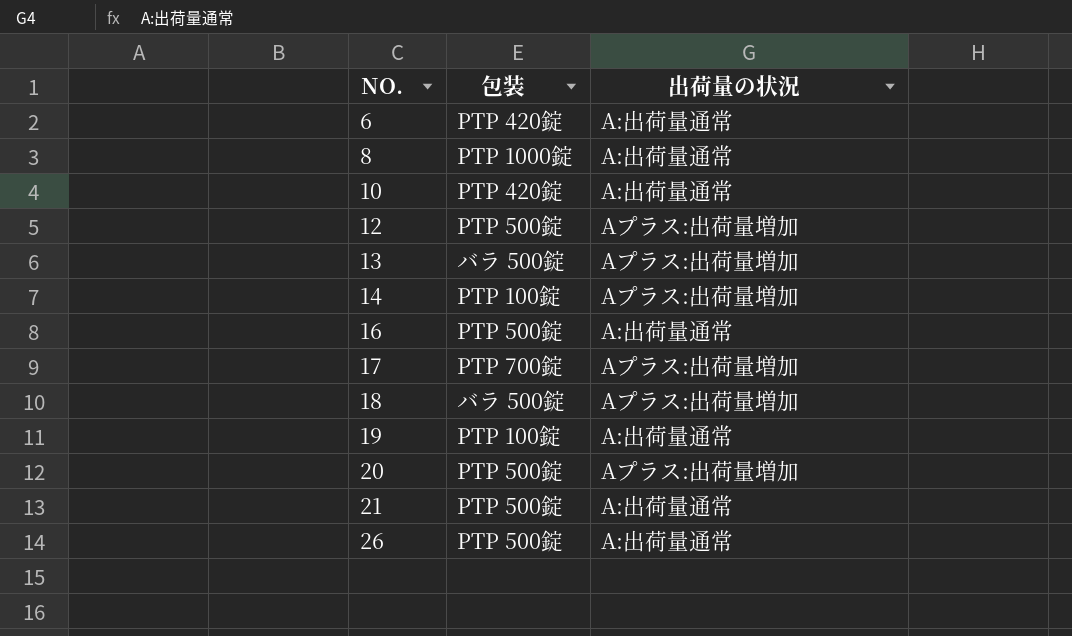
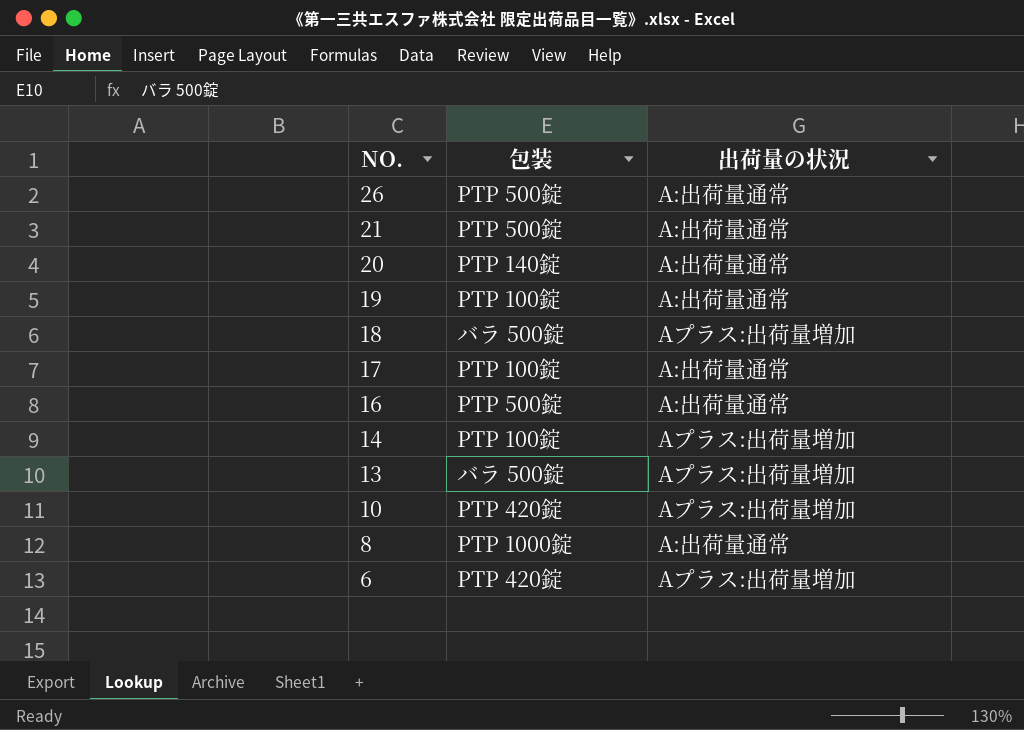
row order: NO. ascending -> NO. descending
row 12: PTP 500錠 | Aプラス:出荷量増加 -> none
20 | 包装: PTP 500錠 -> PTP 140錠
20 | 出荷量の状況: Aプラス:出荷量増加 -> A:出荷量通常
17 | 包装: PTP 700錠 -> PTP 100錠
17 | 出荷量の状況: Aプラス:出荷量増加 -> A:出荷量通常
10 | 出荷量の状況: A:出荷量通常 -> Aプラス:出荷量増加
6 | 出荷量の状況: A:出荷量通常 -> Aプラス:出荷量増加

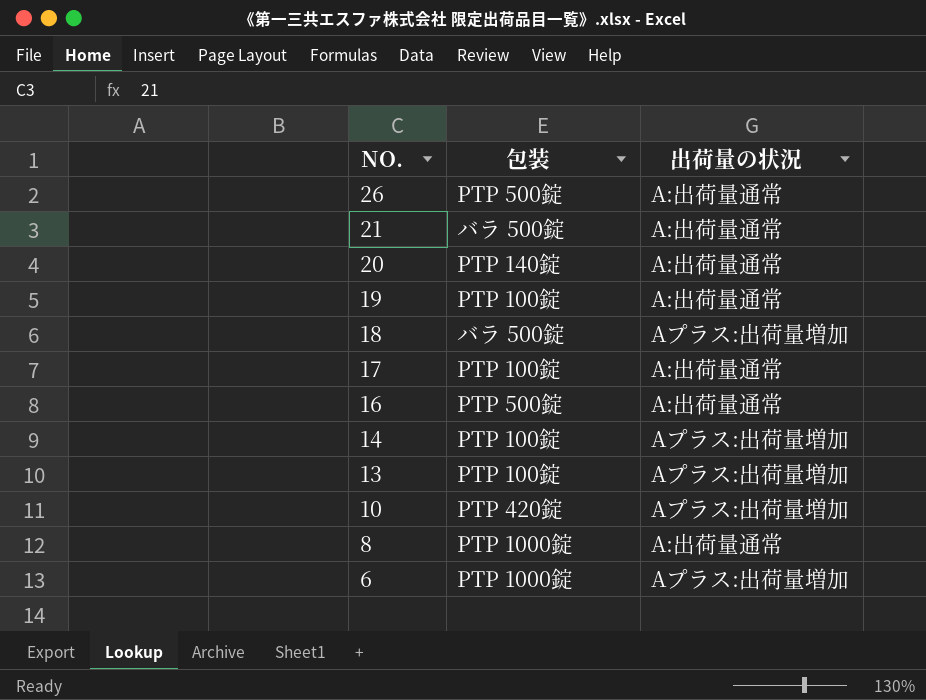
21 | 包装: PTP 500錠 -> バラ 500錠
13 | 包装: バラ 500錠 -> PTP 100錠
6 | 包装: PTP 420錠 -> PTP 1000錠

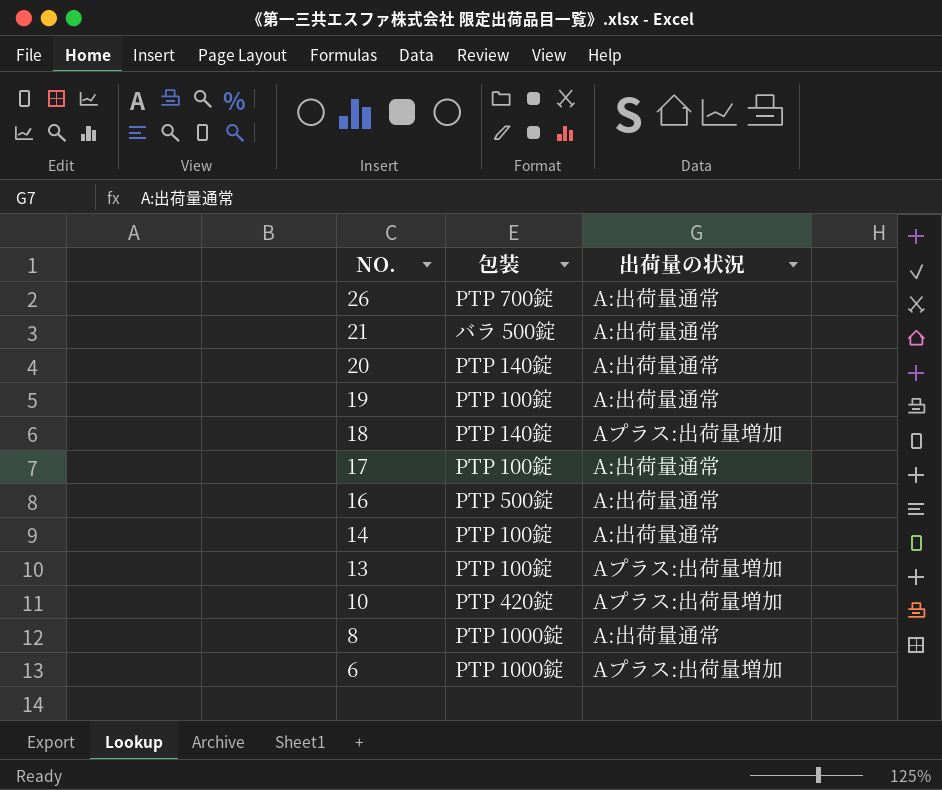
26 | 包装: PTP 500錠 -> PTP 700錠
18 | 包装: バラ 500錠 -> PTP 140錠
14 | 出荷量の状況: Aプラス:出荷量増加 -> A:出荷量通常

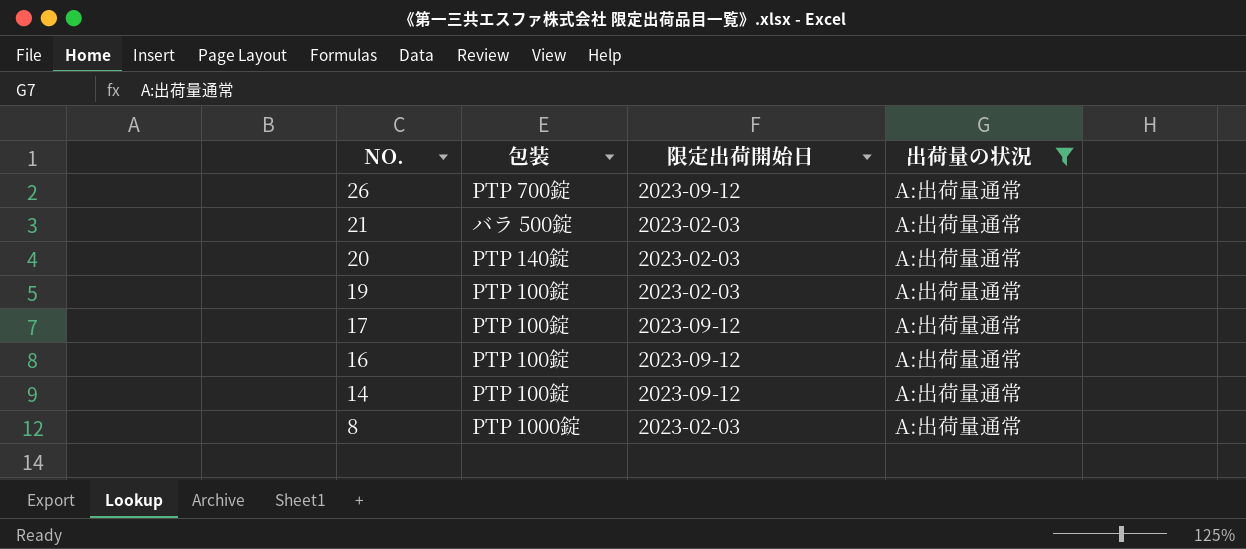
filter: none -> 出荷量の状況 = A:出荷量通常
column 限定出荷開始日 | position: none -> 3
16 | 包装: PTP 500錠 -> PTP 100錠

